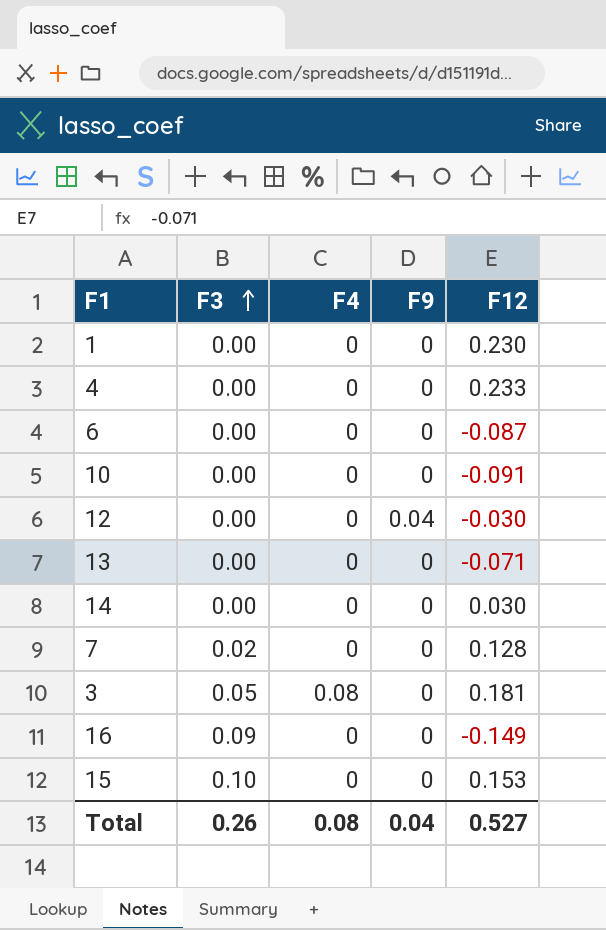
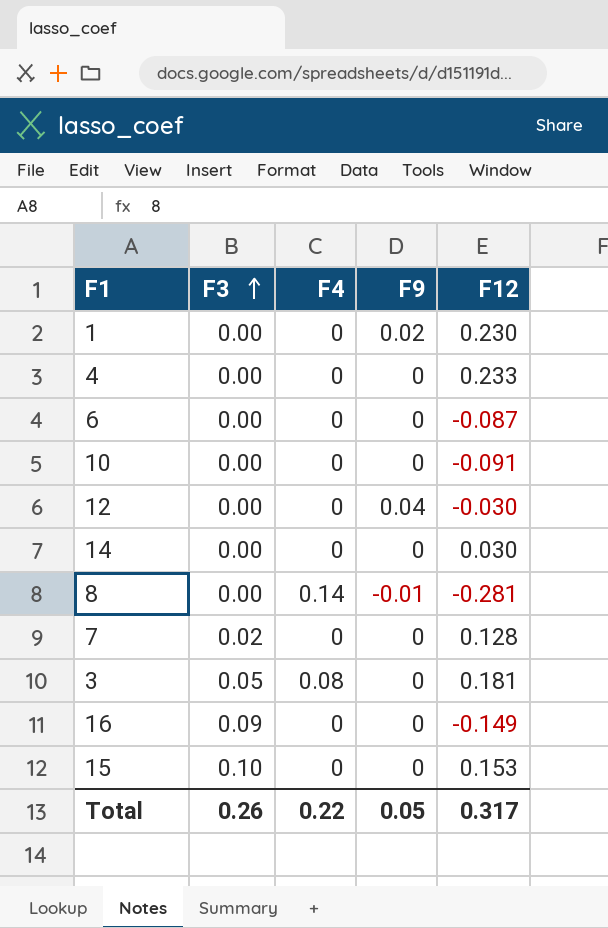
row 13: 0.00 | 0 | 0 | -0.071 -> none
1 | F9: 0 -> 0.02
row 8: none -> 0.00 | 0.14 | -0.01 | -0.281
Total | F4: 0.08 -> 0.22
Total | F9: 0.04 -> 0.05
Total | F12: 0.527 -> 0.317

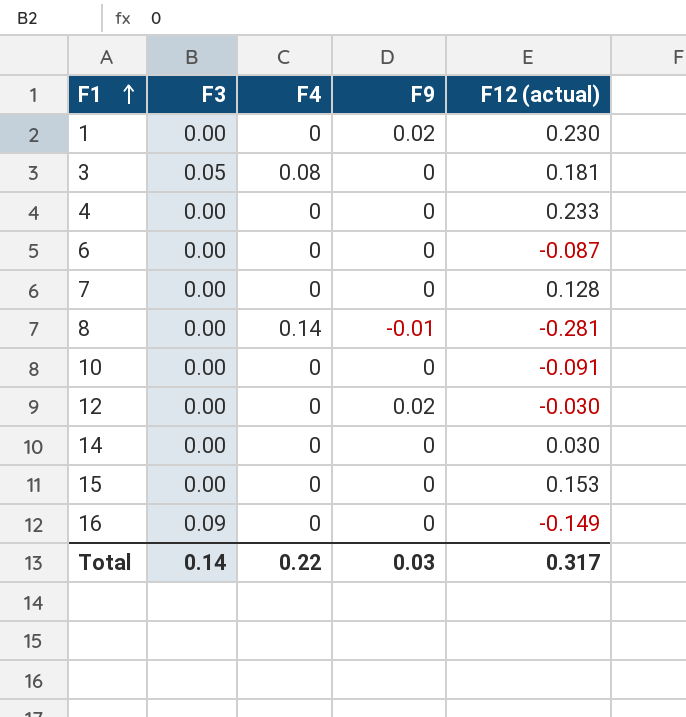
row order: F3 ascending -> F1 ascending
column name: F12 -> F12 (actual)
7 | F3: 0.02 -> 0.00
12 | F9: 0.04 -> 0.02
15 | F3: 0.10 -> 0.00
Total | F3: 0.26 -> 0.14
Total | F9: 0.05 -> 0.03

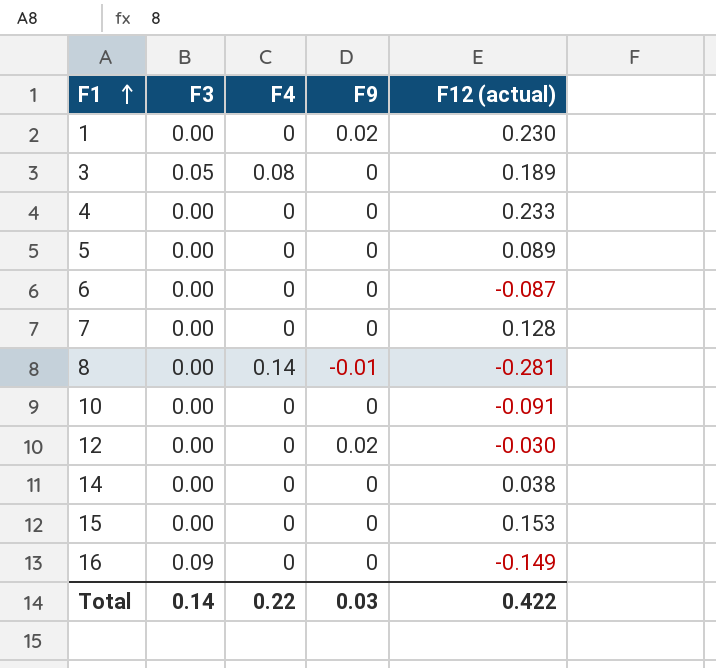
3 | F12 (actual): 0.181 -> 0.189
row 5: none -> 0.00 | 0 | 0 | 0.089
14 | F12 (actual): 0.030 -> 0.038
Total | F12 (actual): 0.317 -> 0.422

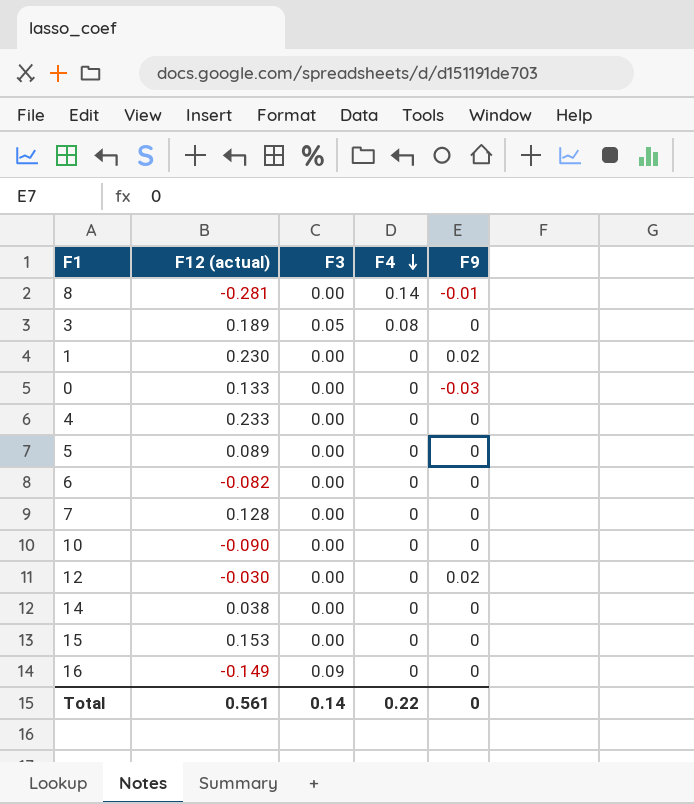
row order: F1 ascending -> F4 descending
column F12 (actual) | position: 5 -> 2
row 0: none -> 0.133 | 0.00 | 0 | -0.03
6 | F12 (actual): -0.087 -> -0.082
10 | F12 (actual): -0.091 -> -0.090
Total | F12 (actual): 0.422 -> 0.561
Total | F9: 0.03 -> 0

